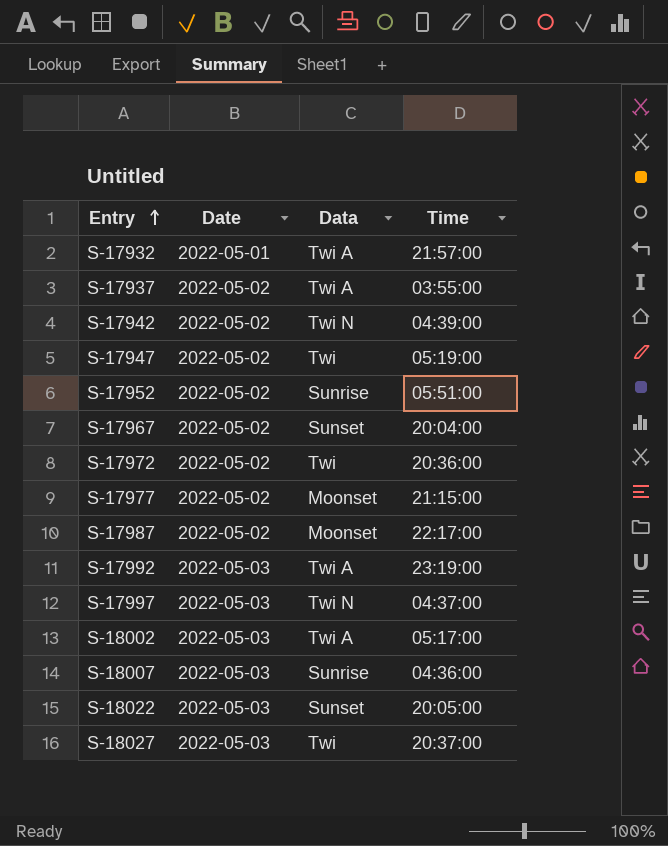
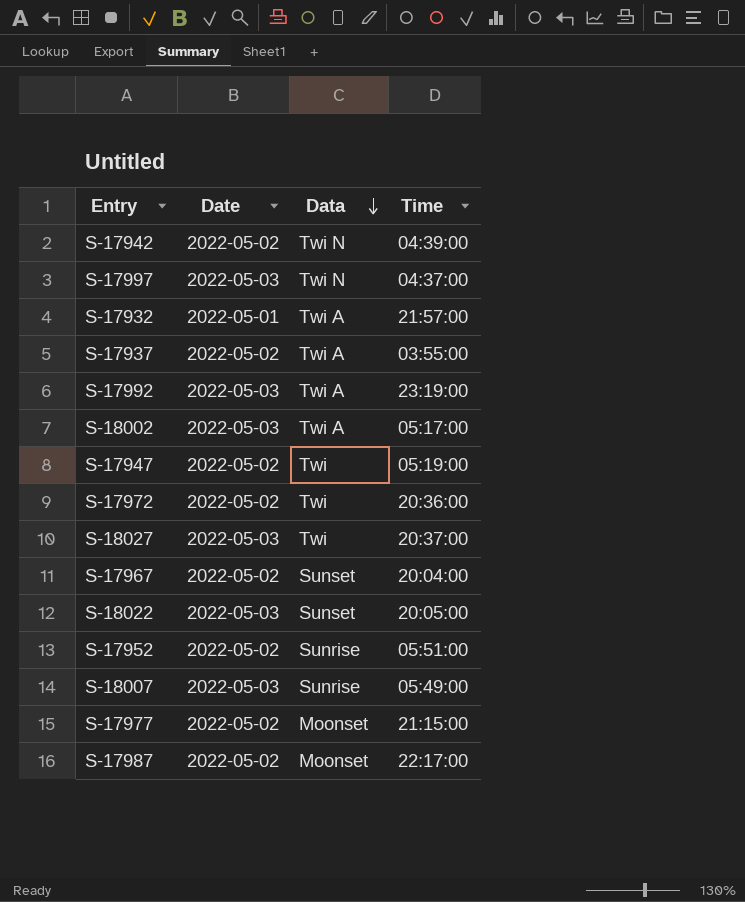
row order: Entry ascending -> Data descending
S-18007 | Time: 04:36:00 -> 05:49:00

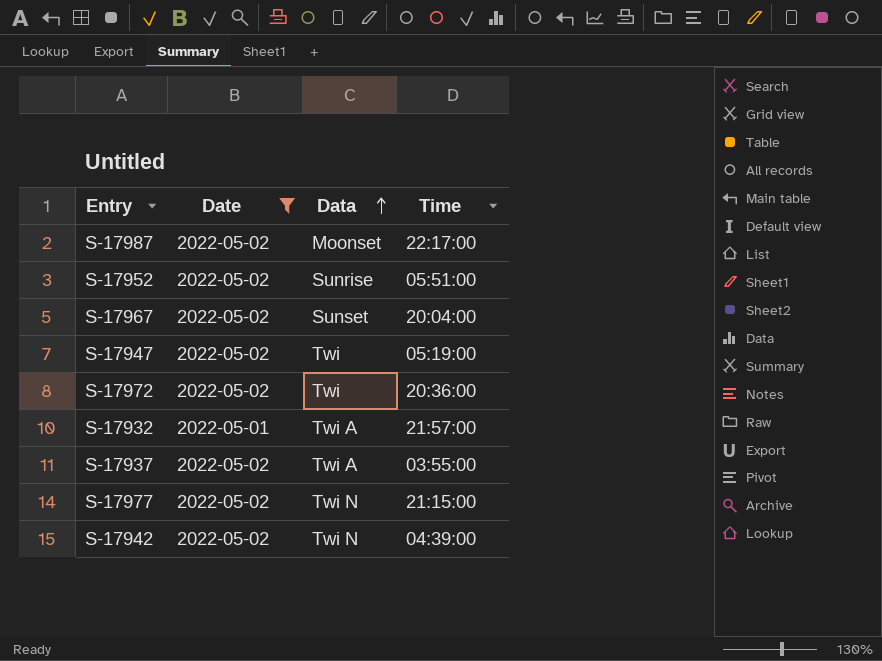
filter: none -> Date != 2022-05-03
row order: Data descending -> Data ascending
S-17977 | Data: Moonset -> Twi N

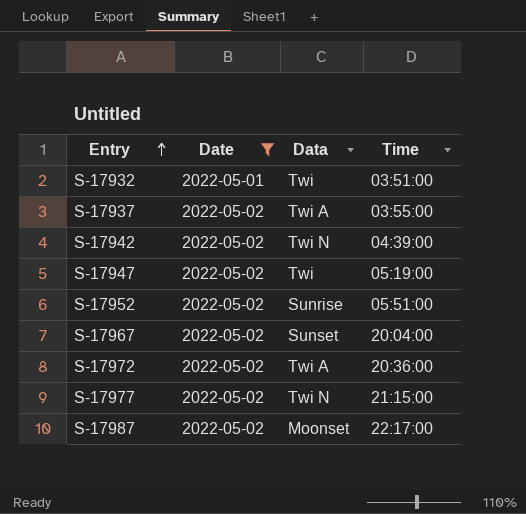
row order: Data ascending -> Entry ascending
S-17932 | Data: Twi A -> Twi
S-17932 | Time: 21:57:00 -> 03:51:00
S-17972 | Data: Twi -> Twi A

